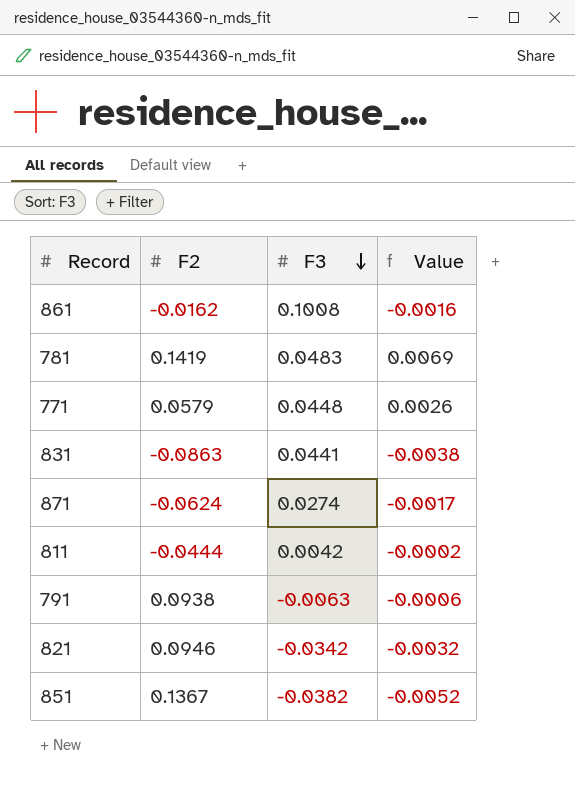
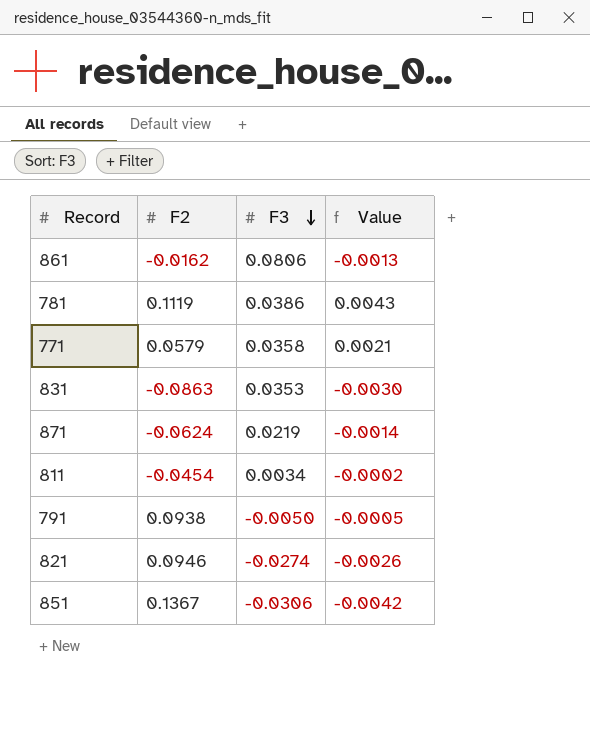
861 | F3: 0.1008 -> 0.0806
861 | Value: -0.0016 -> -0.0013
781 | F2: 0.1419 -> 0.1119
781 | F3: 0.0483 -> 0.0386
781 | Value: 0.0069 -> 0.0043
771 | F3: 0.0448 -> 0.0358
771 | Value: 0.0026 -> 0.0021
831 | F3: 0.0441 -> 0.0353
831 | Value: -0.0038 -> -0.0030
871 | F3: 0.0274 -> 0.0219
871 | Value: -0.0017 -> -0.0014
811 | F2: -0.0444 -> -0.0454
811 | F3: 0.0042 -> 0.0034
791 | F3: -0.0063 -> -0.0050
791 | Value: -0.0006 -> -0.0005
821 | F3: -0.0342 -> -0.0274
821 | Value: -0.0032 -> -0.0026
851 | F3: -0.0382 -> -0.0306
851 | Value: -0.0052 -> -0.0042

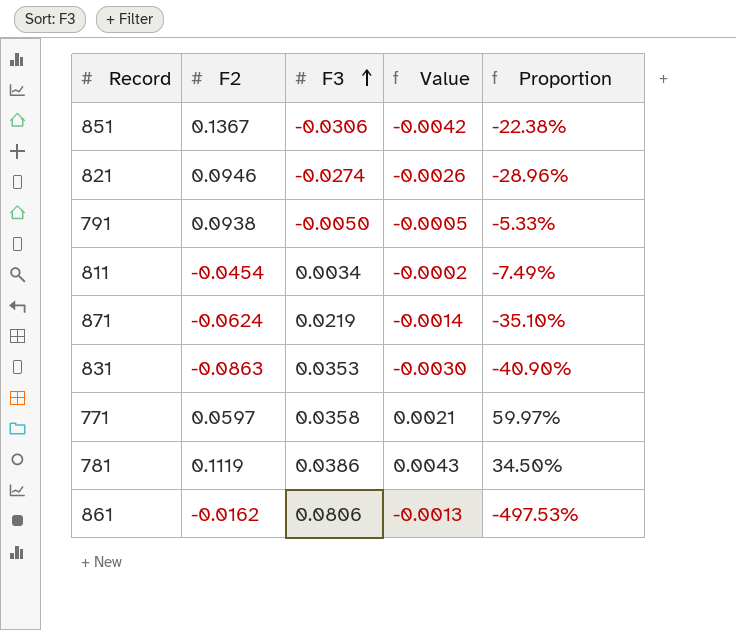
row order: F3 descending -> F3 ascending
column Proportion | formula: none -> [F3] / [F2]
771 | F2: 0.0579 -> 0.0597

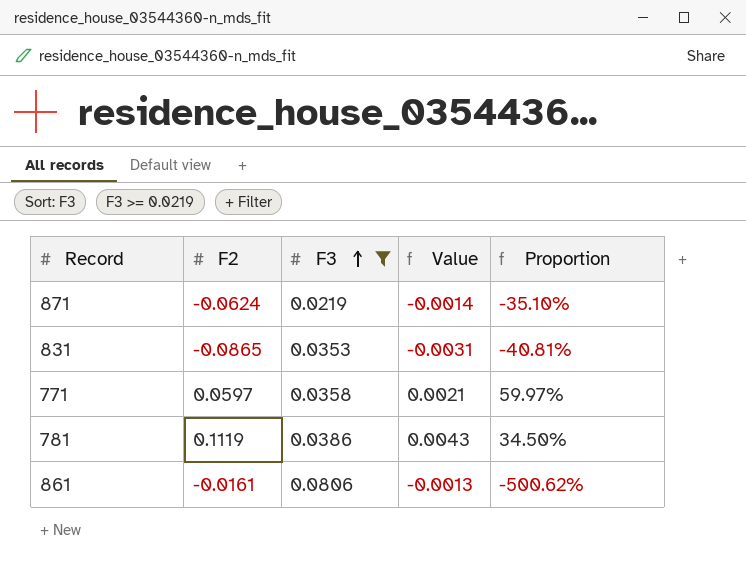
filter: none -> F3 >= 0.0219
831 | F2: -0.0863 -> -0.0865
831 | Value: -0.0030 -> -0.0031
831 | Proportion: -40.90% -> -40.81%
861 | F2: -0.0162 -> -0.0161
861 | Proportion: -497.53% -> -500.62%

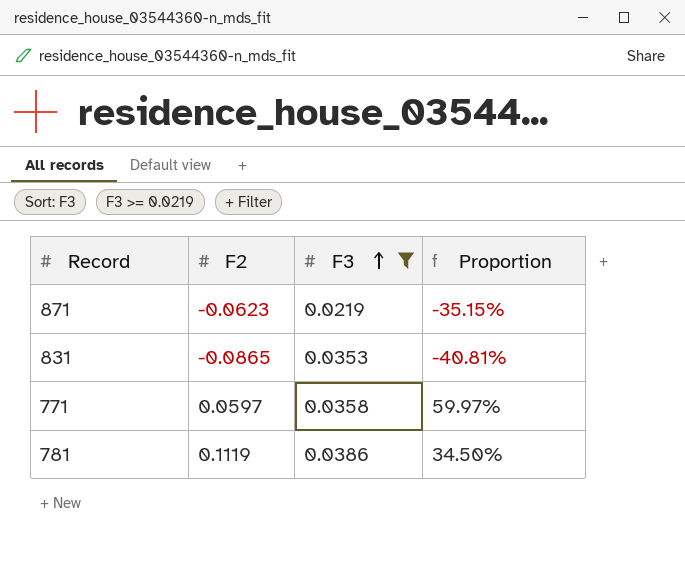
column Value | formula: [F2] * [F3] -> none
row 861: -0.0161 | 0.0806 | -0.0013 | -500.62% -> none
871 | F2: -0.0624 -> -0.0623
871 | Proportion: -35.10% -> -35.15%

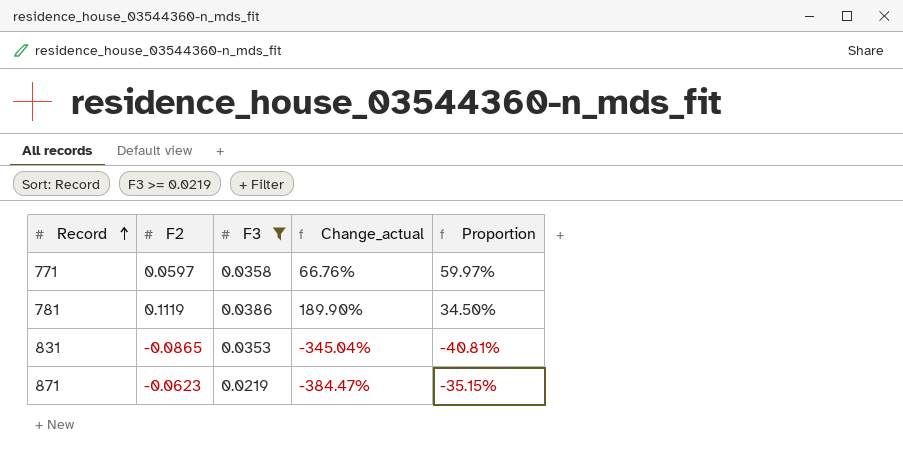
row order: F3 ascending -> Record ascending
column Change_actual | formula: none -> ([F2] - [F3]) / [F3]

